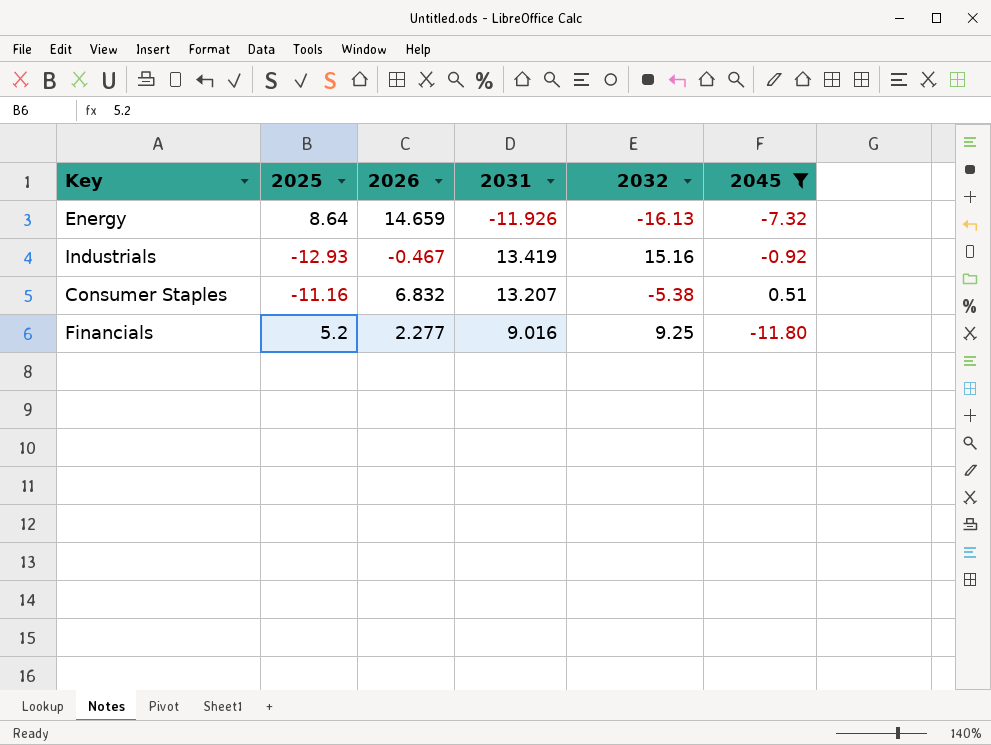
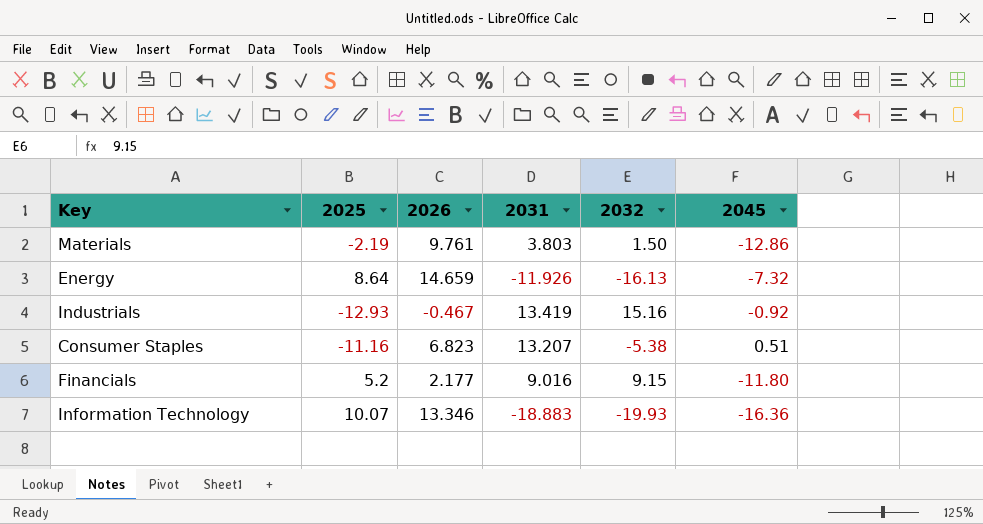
filter: 2045 >= -11.80 -> none
Consumer Staples | 2026: 6.832 -> 6.823
Financials | 2026: 2.277 -> 2.177
Financials | 2032: 9.25 -> 9.15

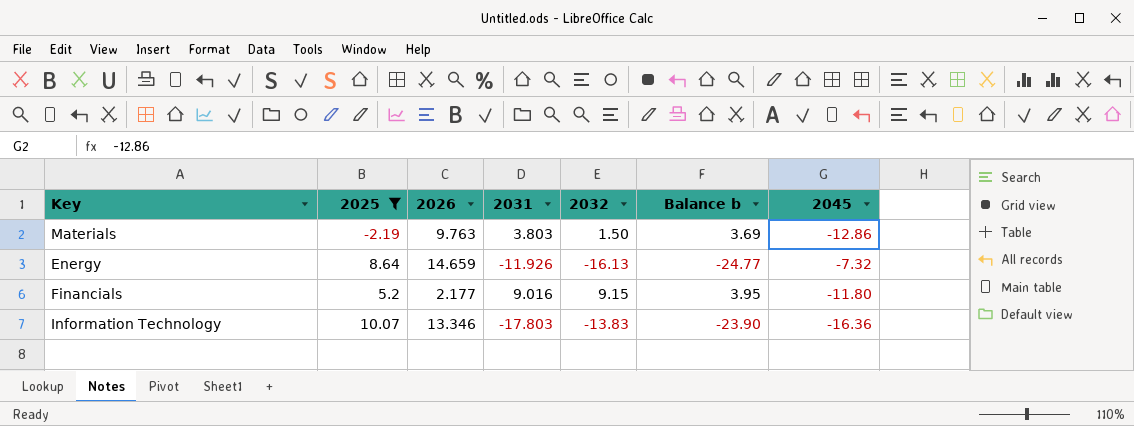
filter: none -> 2025 >= -2.19
column Balance b | formula: none -> [2032] - [2025]
Materials | 2026: 9.761 -> 9.763
Information Technology | 2031: -18.883 -> -17.803
Information Technology | 2032: -19.93 -> -13.83

